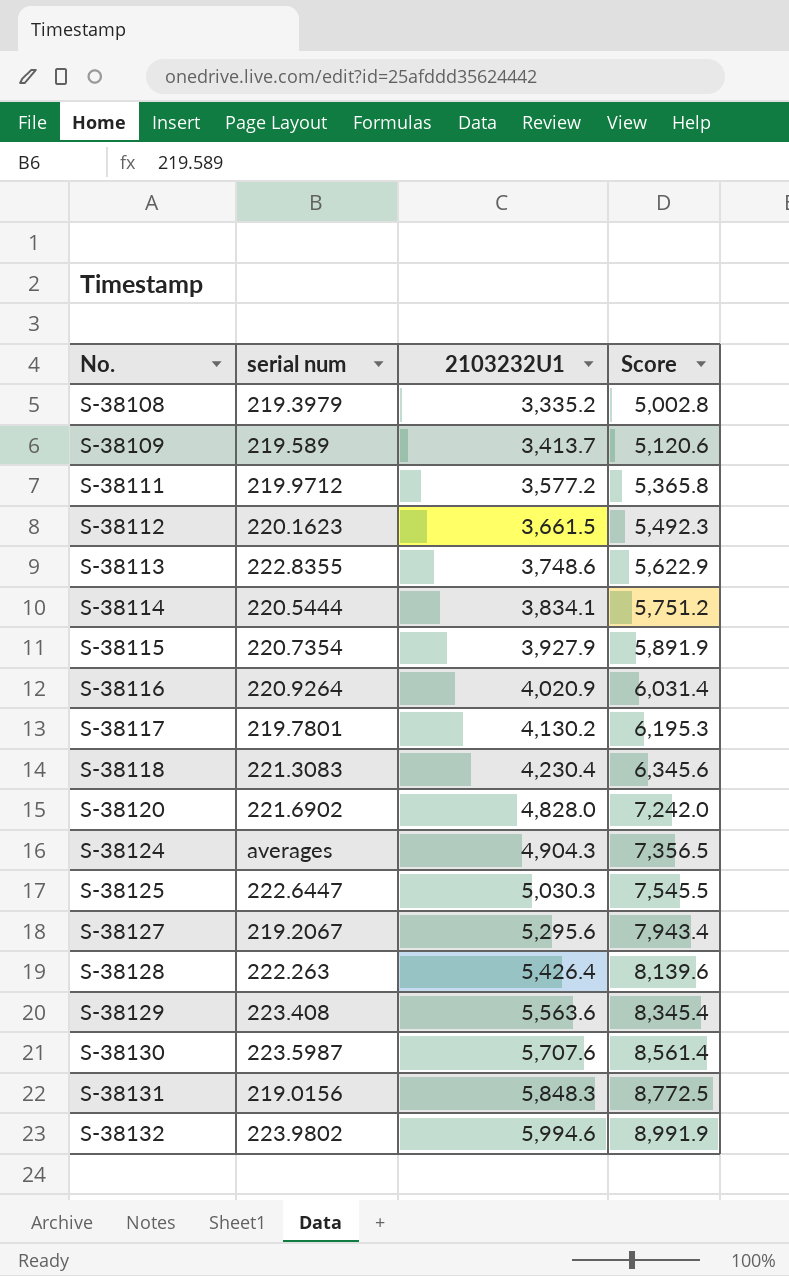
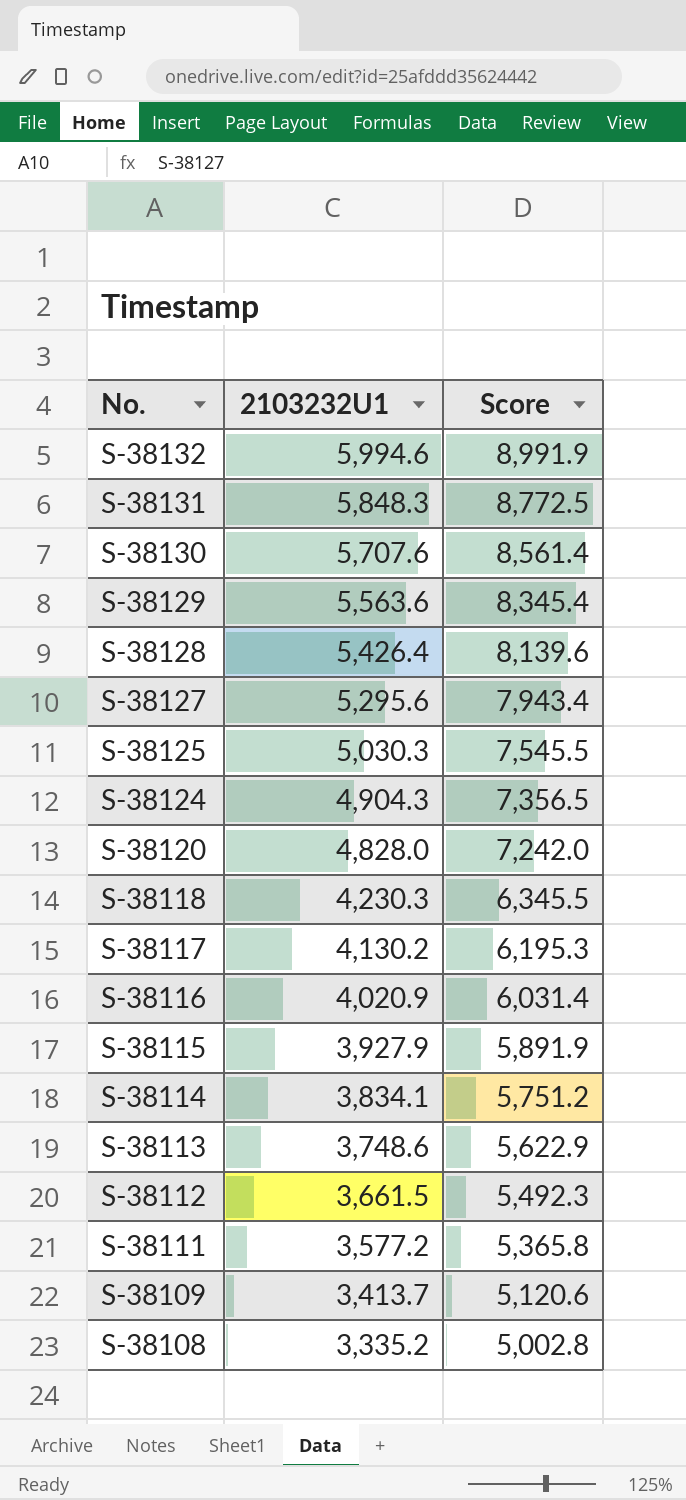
row order: No. ascending -> No. descending
column serial num | position: 2 -> none
S-38118 | 2103232U1: 4,230.4 -> 4,230.3
S-38118 | Score: 6,345.6 -> 6,345.5

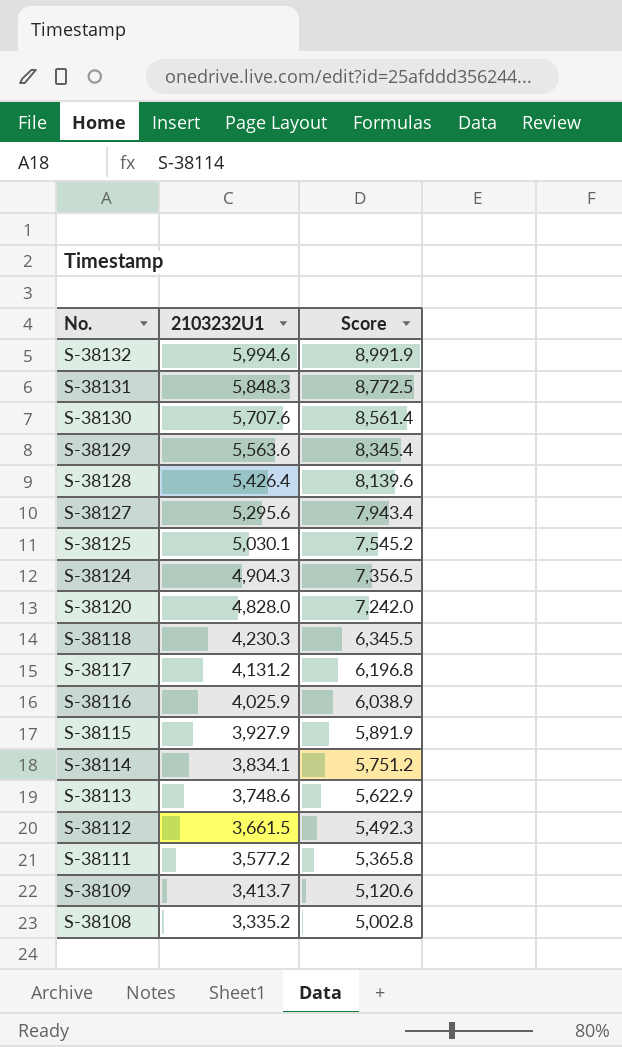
S-38125 | 2103232U1: 5,030.3 -> 5,030.1
S-38125 | Score: 7,545.5 -> 7,545.2
S-38117 | 2103232U1: 4,130.2 -> 4,131.2
S-38117 | Score: 6,195.3 -> 6,196.8
S-38116 | 2103232U1: 4,020.9 -> 4,025.9
S-38116 | Score: 6,031.4 -> 6,038.9

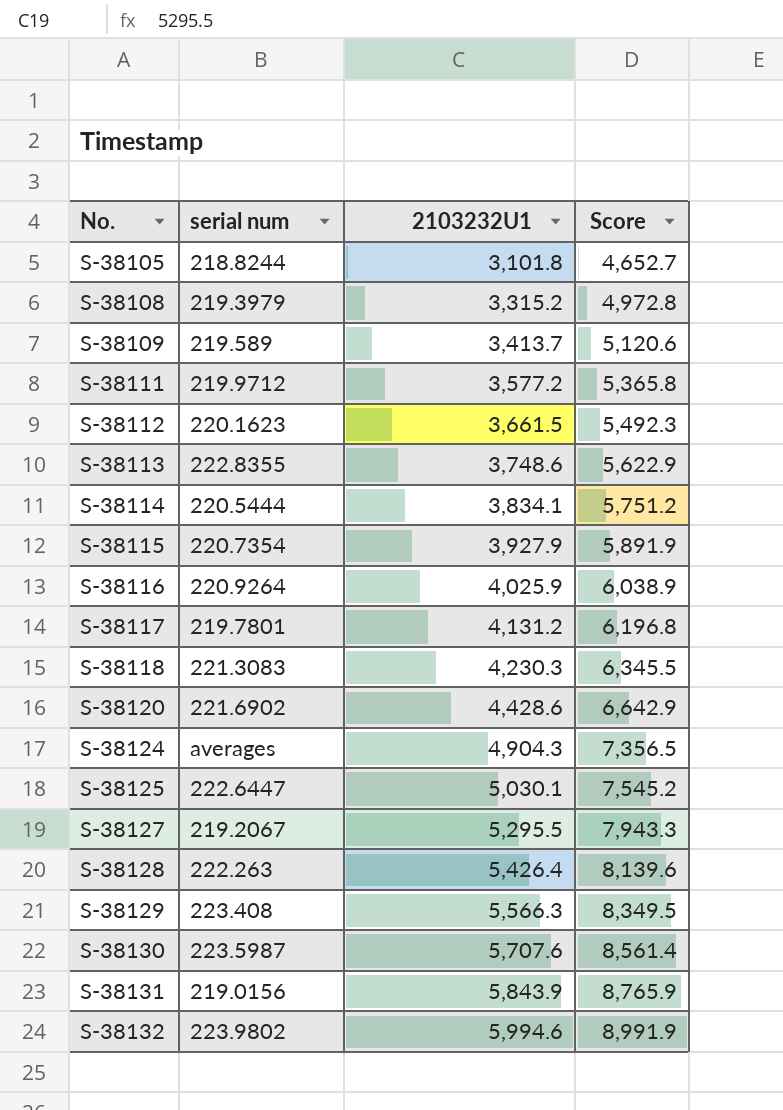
row order: No. descending -> No. ascending
column serial num | position: none -> 2
row S-38105: none -> 218.8244 | 3,101.8 | 4,652.7
S-38108 | 2103232U1: 3,335.2 -> 3,315.2
S-38108 | Score: 5,002.8 -> 4,972.8
S-38120 | 2103232U1: 4,828.0 -> 4,428.6
S-38120 | Score: 7,242.0 -> 6,642.9
S-38127 | 2103232U1: 5,295.6 -> 5,295.5
S-38127 | Score: 7,943.4 -> 7,943.3
S-38129 | 2103232U1: 5,563.6 -> 5,566.3
S-38129 | Score: 8,345.4 -> 8,349.5
S-38131 | 2103232U1: 5,848.3 -> 5,843.9
S-38131 | Score: 8,772.5 -> 8,765.9

